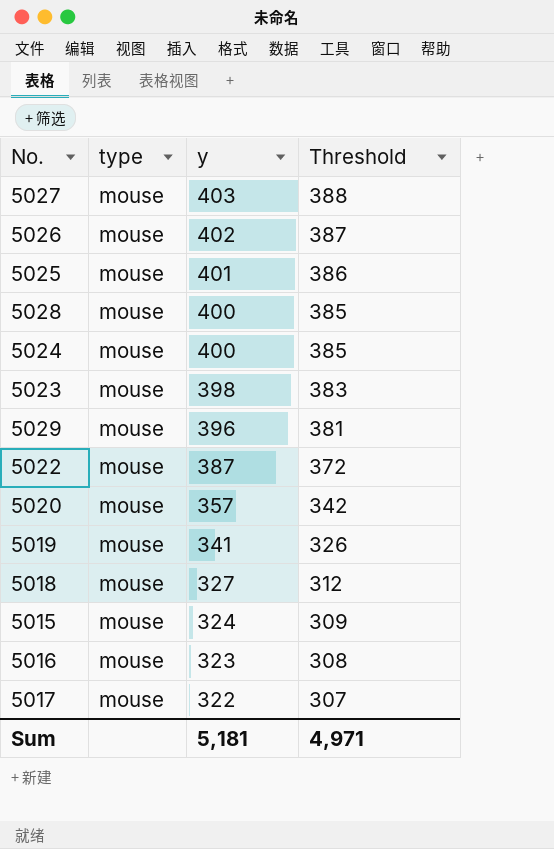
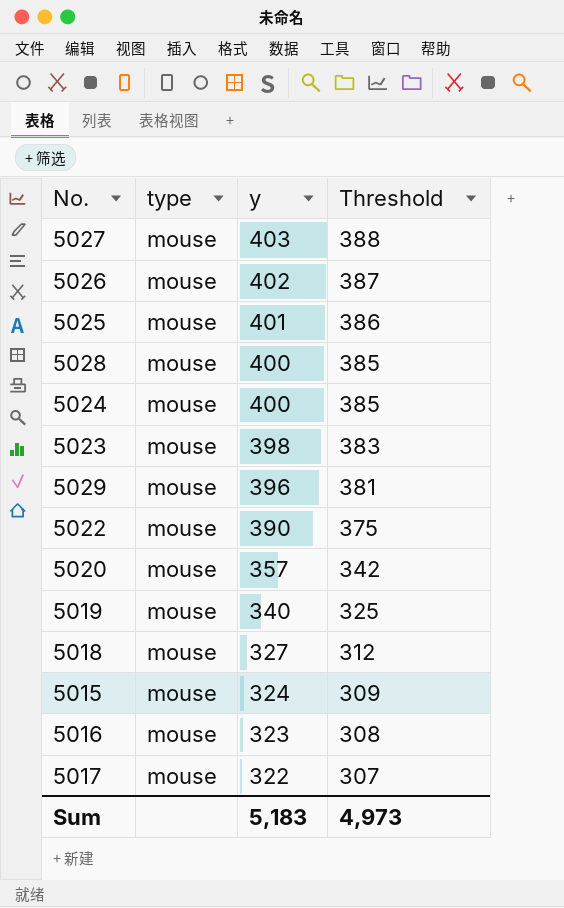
5022 | y: 387 -> 390
5022 | Threshold: 372 -> 375
5019 | y: 341 -> 340
5019 | Threshold: 326 -> 325
Sum | y: 5,181 -> 5,183
Sum | Threshold: 4,971 -> 4,973

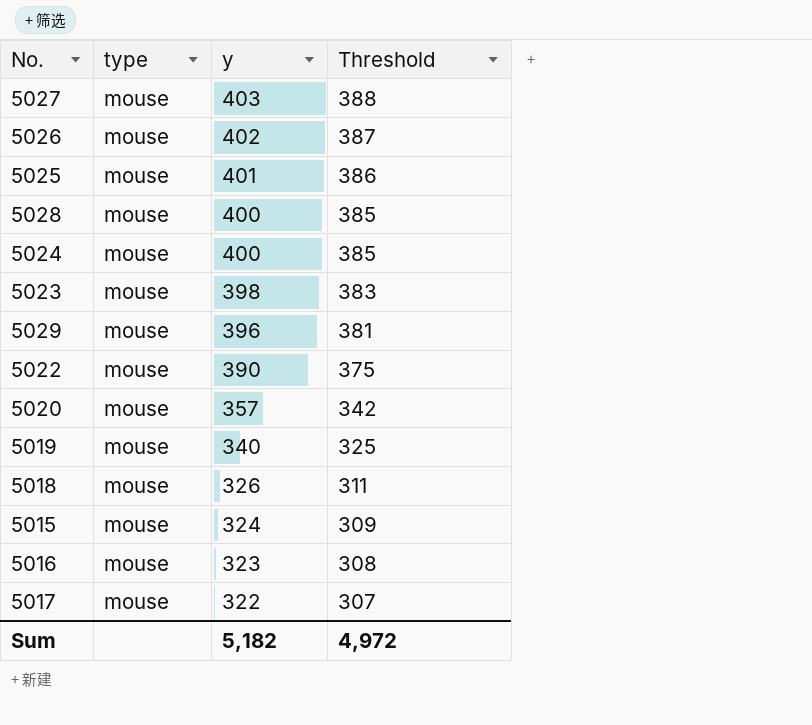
5018 | y: 327 -> 326
5018 | Threshold: 312 -> 311
Sum | y: 5,183 -> 5,182
Sum | Threshold: 4,973 -> 4,972

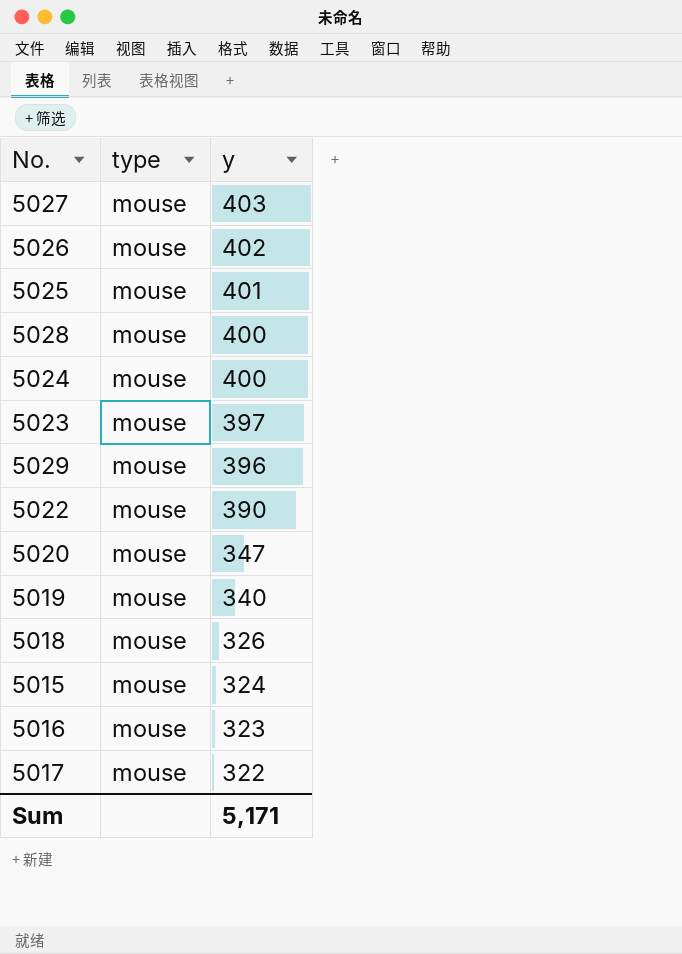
column Threshold | formula: [y] - 15 -> none
5023 | y: 398 -> 397
5020 | y: 357 -> 347
Sum | y: 5,182 -> 5,171

